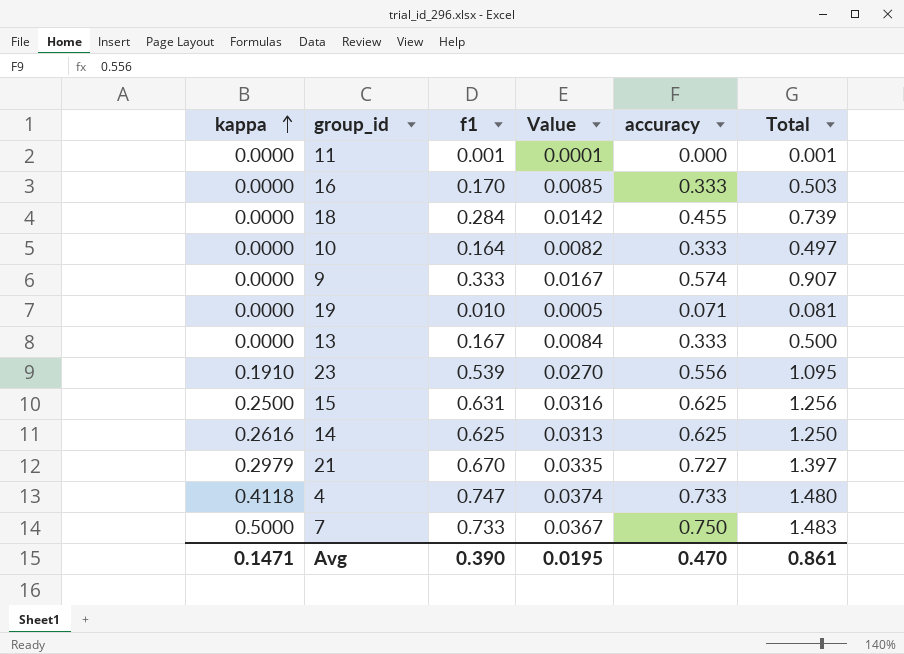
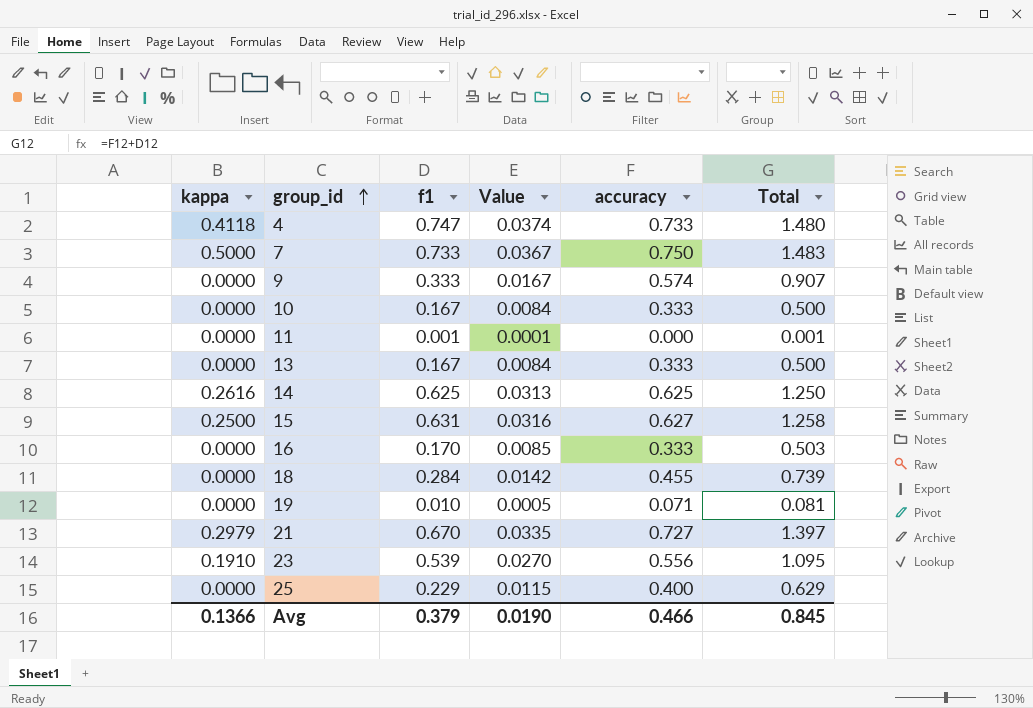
row order: kappa ascending -> group_id ascending
10 | f1: 0.164 -> 0.167
10 | Value: 0.0082 -> 0.0084
10 | Total: 0.497 -> 0.500
15 | accuracy: 0.625 -> 0.627
15 | Total: 1.256 -> 1.258
row 25: none -> 0.0000 | 0.229 | 0.0115 | 0.400 | 0.629
Avg | kappa: 0.1471 -> 0.1366
Avg | f1: 0.390 -> 0.379
Avg | Value: 0.0195 -> 0.0190
Avg | accuracy: 0.470 -> 0.466
Avg | Total: 0.861 -> 0.845

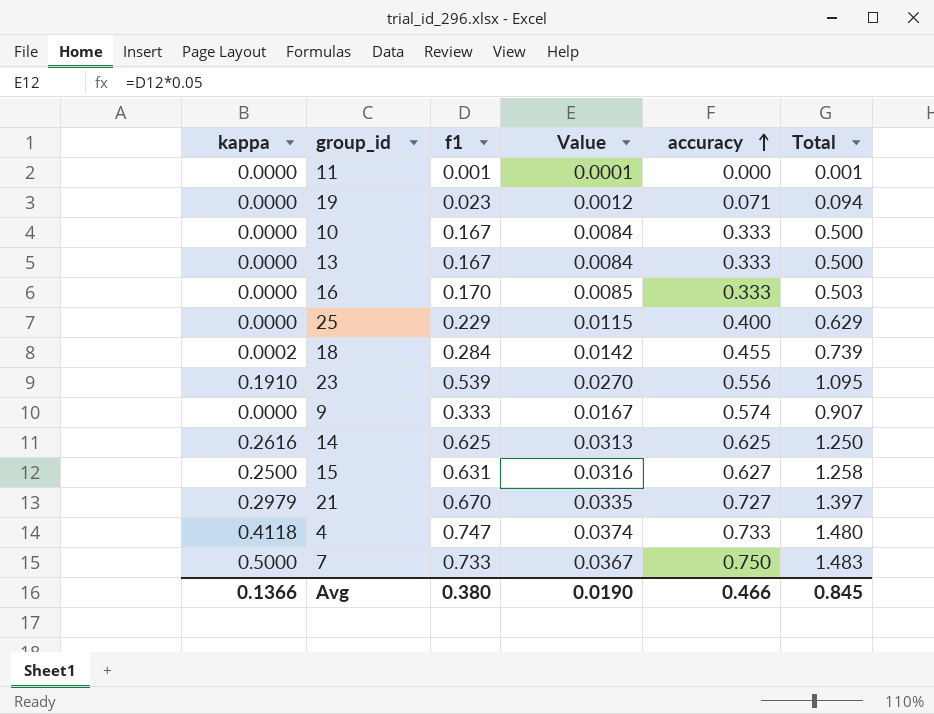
row order: group_id ascending -> accuracy ascending
19 | f1: 0.010 -> 0.023
19 | Value: 0.0005 -> 0.0012
19 | Total: 0.081 -> 0.094
18 | kappa: 0.0000 -> 0.0002
Avg | f1: 0.379 -> 0.380

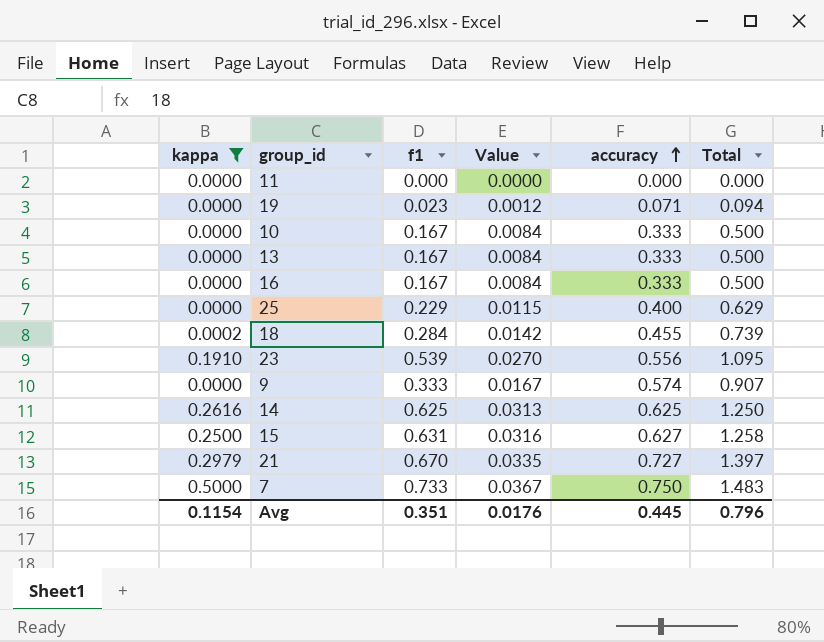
filter: none -> kappa != 0.4118
11 | f1: 0.001 -> 0.000
11 | Value: 0.0001 -> 0.0000
11 | Total: 0.001 -> 0.000
16 | f1: 0.170 -> 0.167
16 | Value: 0.0085 -> 0.0084
16 | Total: 0.503 -> 0.500
Avg | kappa: 0.1366 -> 0.1154
Avg | f1: 0.380 -> 0.351
Avg | Value: 0.0190 -> 0.0176
Avg | accuracy: 0.466 -> 0.445
Avg | Total: 0.845 -> 0.796

